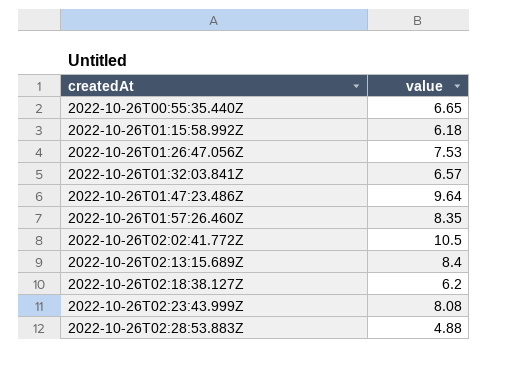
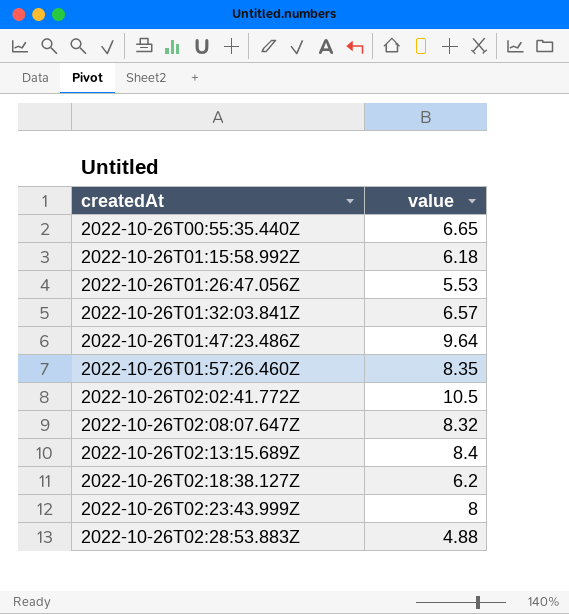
2022-10-26T01:26:47.056Z | value: 7.53 -> 5.53
row 2022-10-26T02:08:07.647Z: none -> 8.32
2022-10-26T02:23:43.999Z | value: 8.08 -> 8

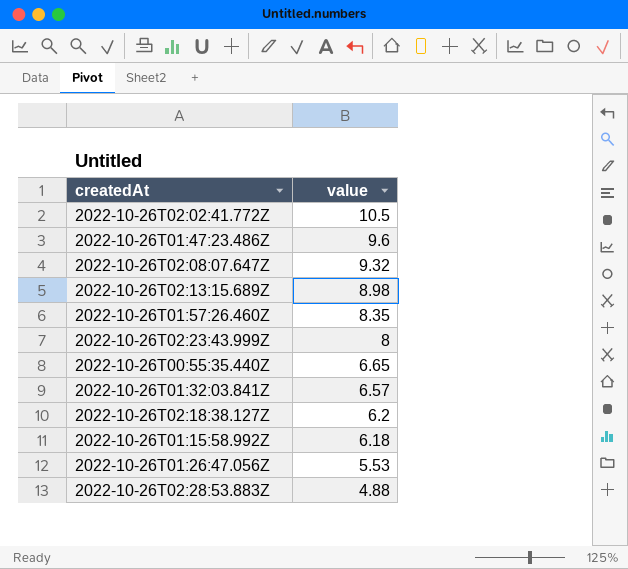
row order: createdAt ascending -> value descending
2022-10-26T01:47:23.486Z | value: 9.64 -> 9.6
2022-10-26T02:08:07.647Z | value: 8.32 -> 9.32
2022-10-26T02:13:15.689Z | value: 8.4 -> 8.98

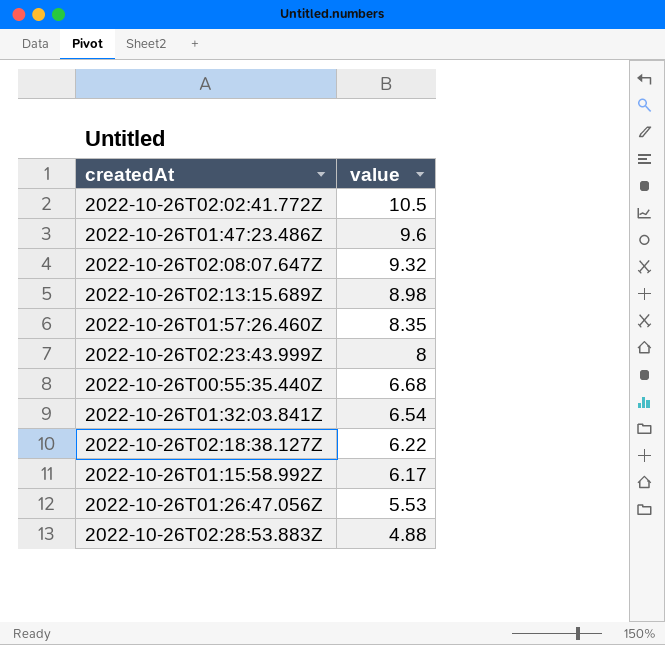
2022-10-26T00:55:35.440Z | value: 6.65 -> 6.68
2022-10-26T01:32:03.841Z | value: 6.57 -> 6.54
2022-10-26T02:18:38.127Z | value: 6.2 -> 6.22
2022-10-26T01:15:58.992Z | value: 6.18 -> 6.17

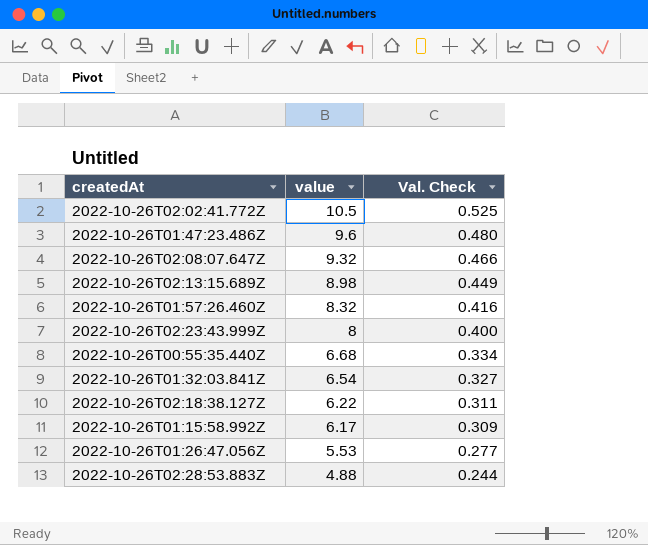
column Val. Check | formula: none -> [value] * 0.05
2022-10-26T01:57:26.460Z | value: 8.35 -> 8.32

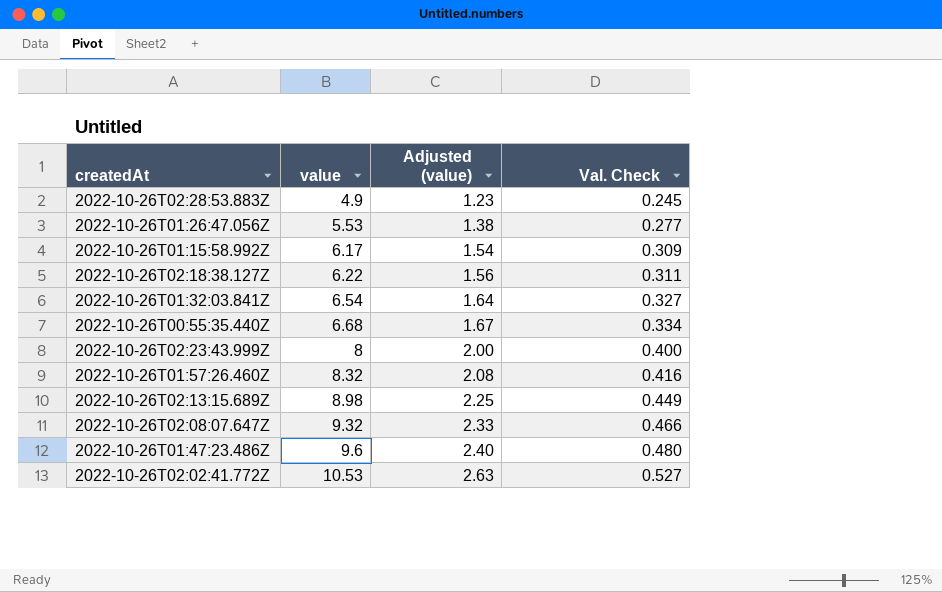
row order: value descending -> value ascending
column Adjusted (value) | formula: none -> [value] * 0.25
2022-10-26T02:28:53.883Z | value: 4.88 -> 4.9
2022-10-26T02:28:53.883Z | Val. Check: 0.244 -> 0.245
2022-10-26T02:02:41.772Z | value: 10.5 -> 10.53
2022-10-26T02:02:41.772Z | Val. Check: 0.525 -> 0.527

